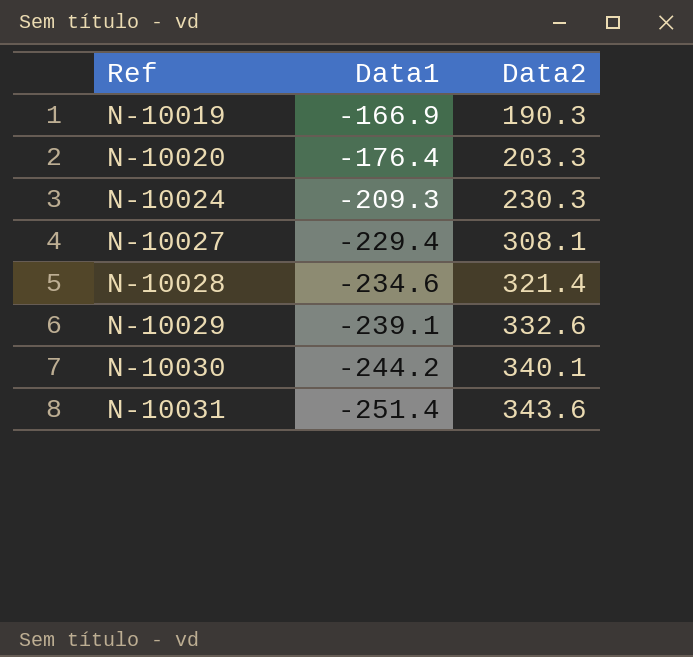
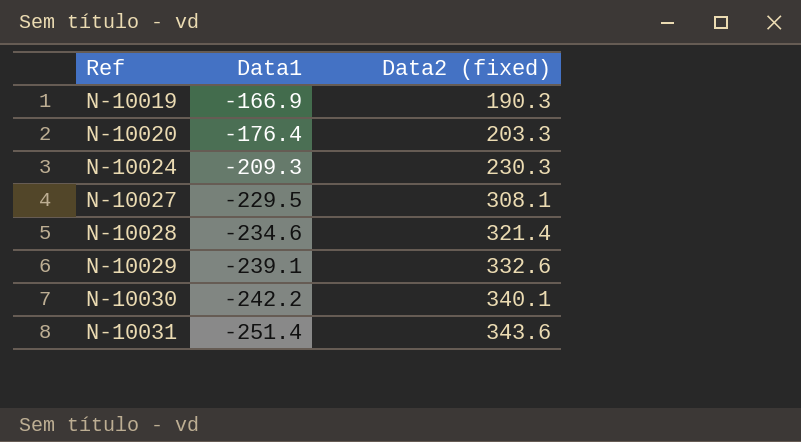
column name: Data2 -> Data2 (fixed)
N-10027 | Data1: -229.4 -> -229.5
N-10030 | Data1: -244.2 -> -242.2

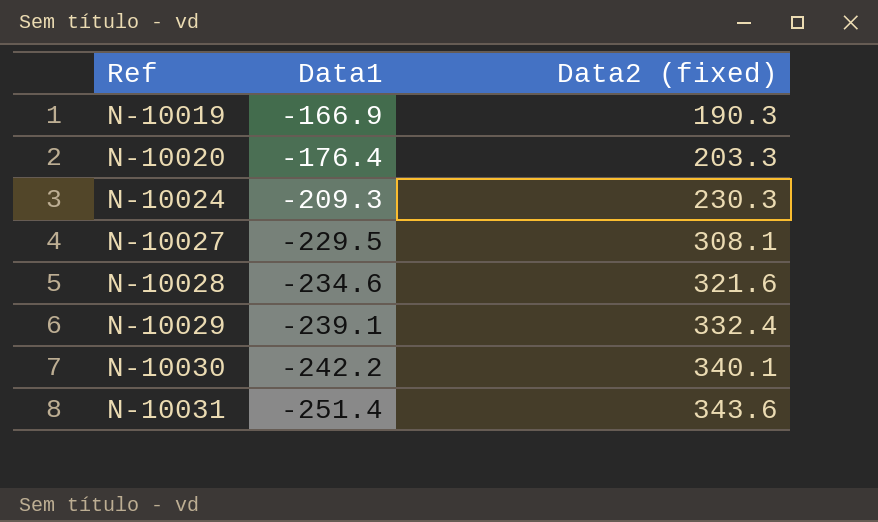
N-10028 | Data2 (fixed): 321.4 -> 321.6
N-10029 | Data2 (fixed): 332.6 -> 332.4

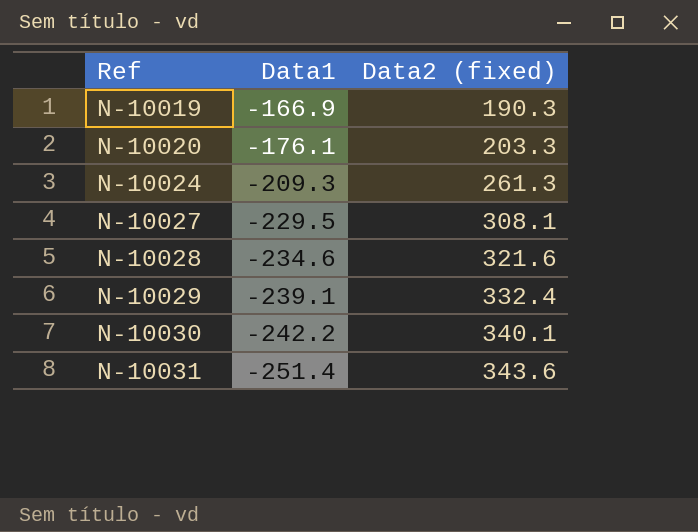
N-10020 | Data1: -176.4 -> -176.1
N-10024 | Data2 (fixed): 230.3 -> 261.3

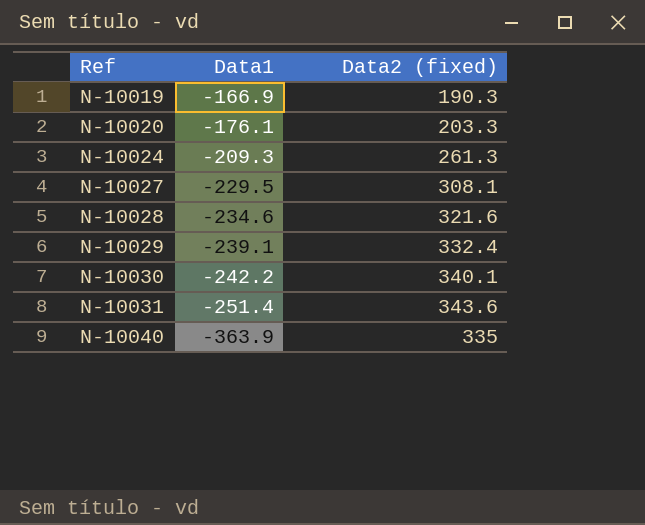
row N-10040: none -> -363.9 | 335

